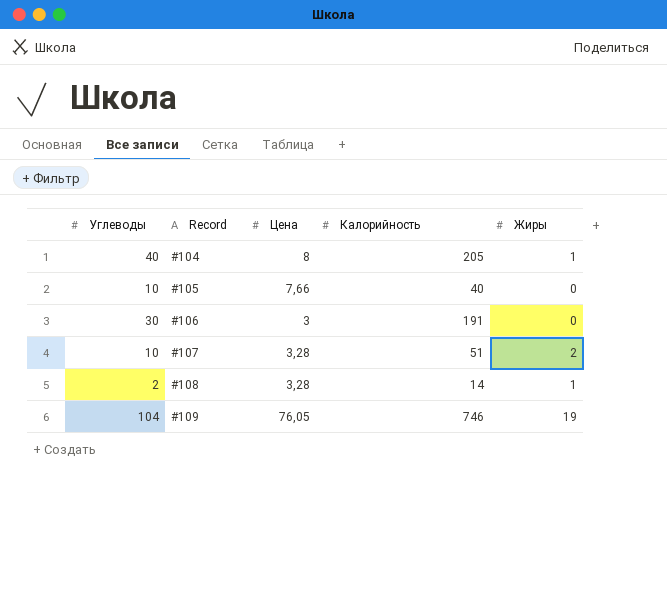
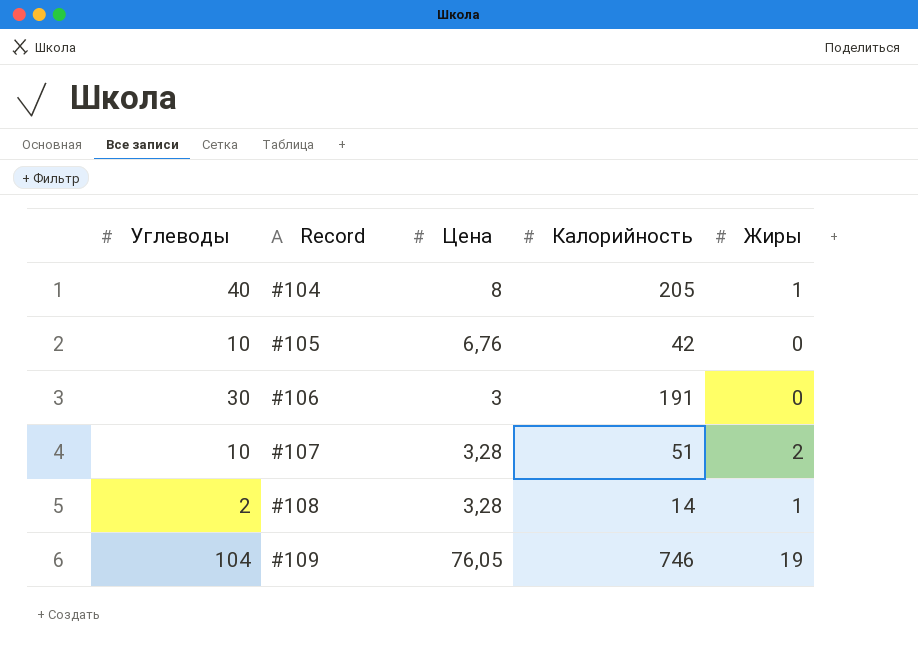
#105 | Цена: 7,66 -> 6,76
#105 | Калорийность: 40 -> 42

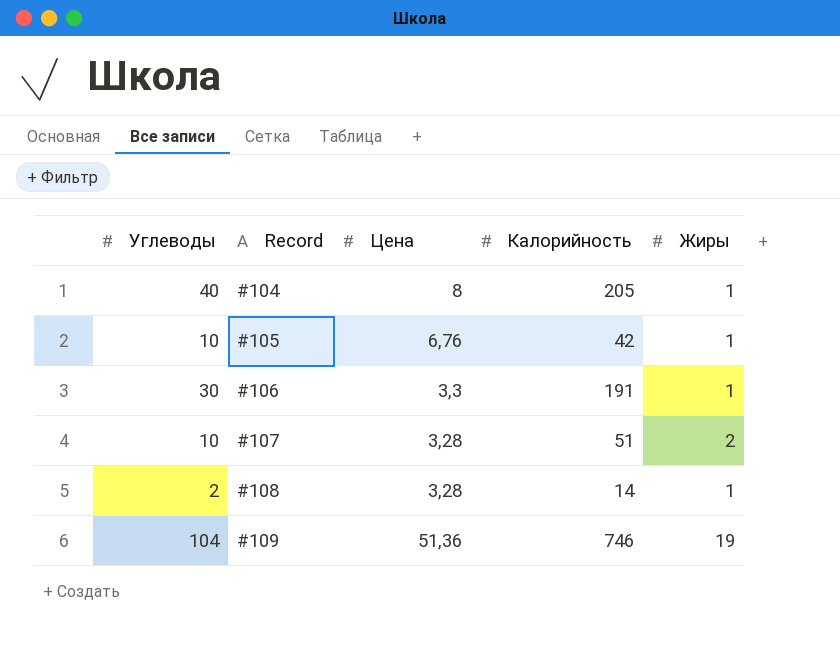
#105 | Жиры: 0 -> 1
#106 | Цена: 3 -> 3,3
#106 | Жиры: 0 -> 1
#109 | Цена: 76,05 -> 51,36

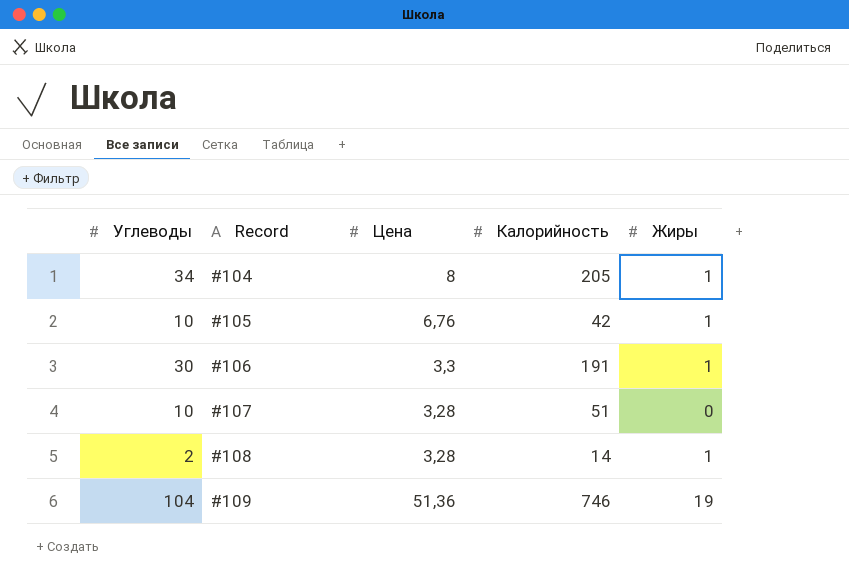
#104 | Углеводы: 40 -> 34
#107 | Жиры: 2 -> 0

